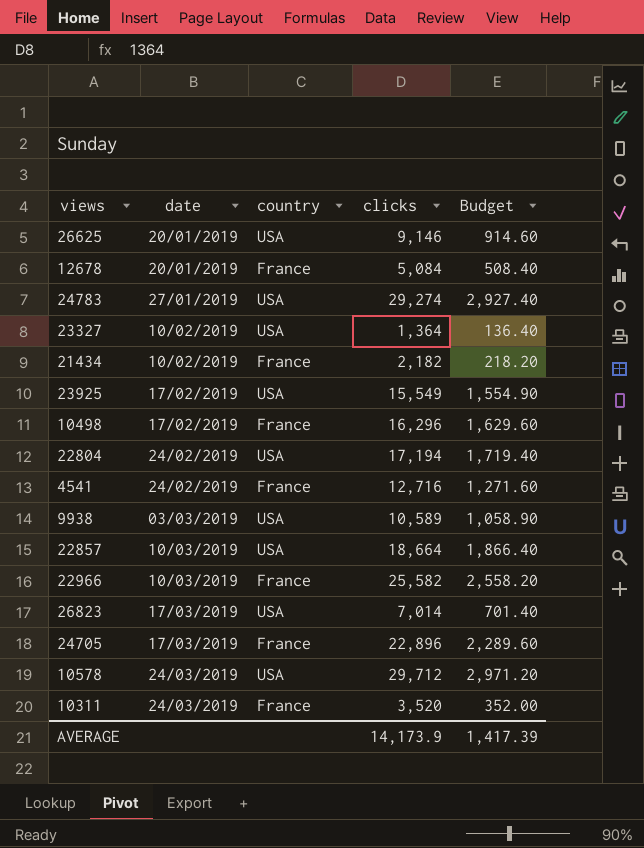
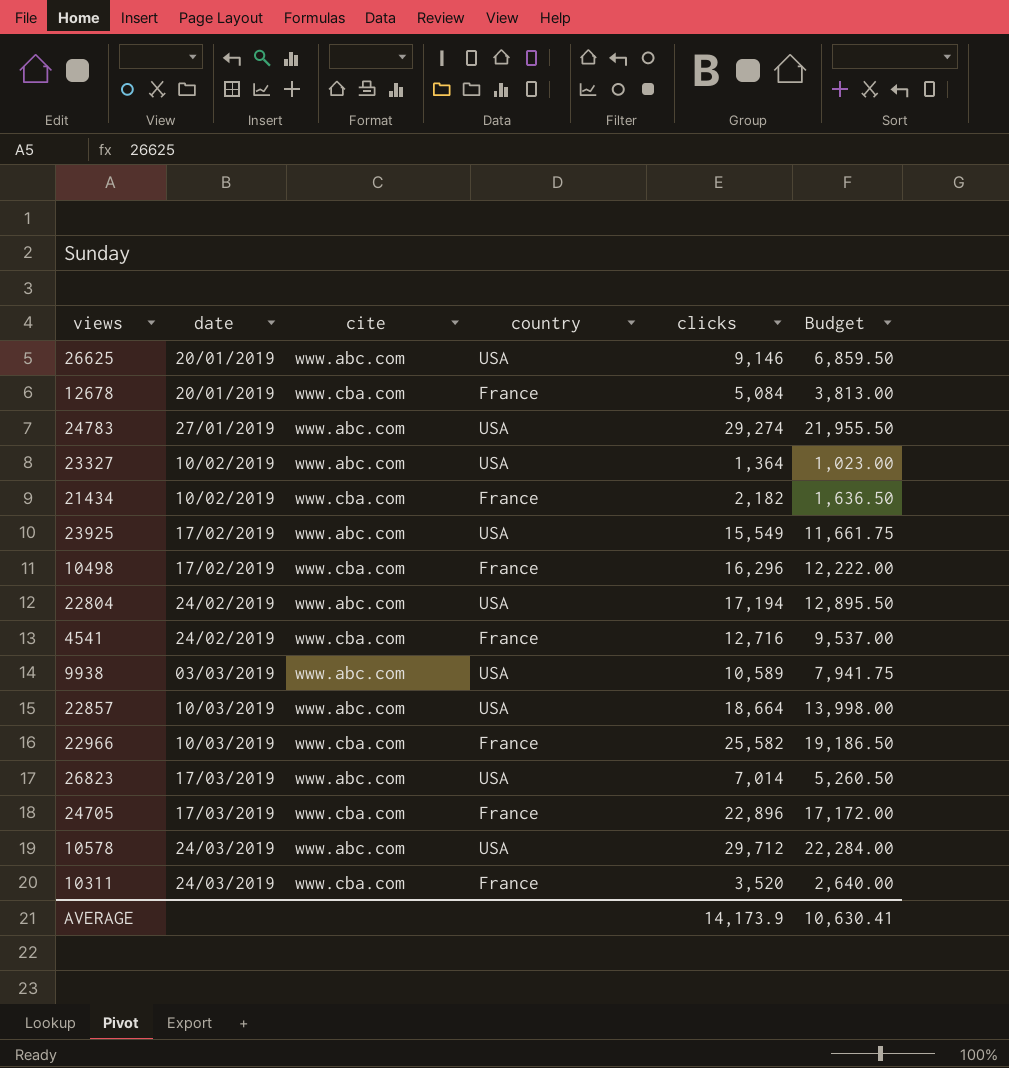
column cite | position: none -> 3
column Budget | formula: [clicks] * 0.1 -> [clicks] * 0.75
AVERAGE | Budget: 1,417.39 -> 10,630.41

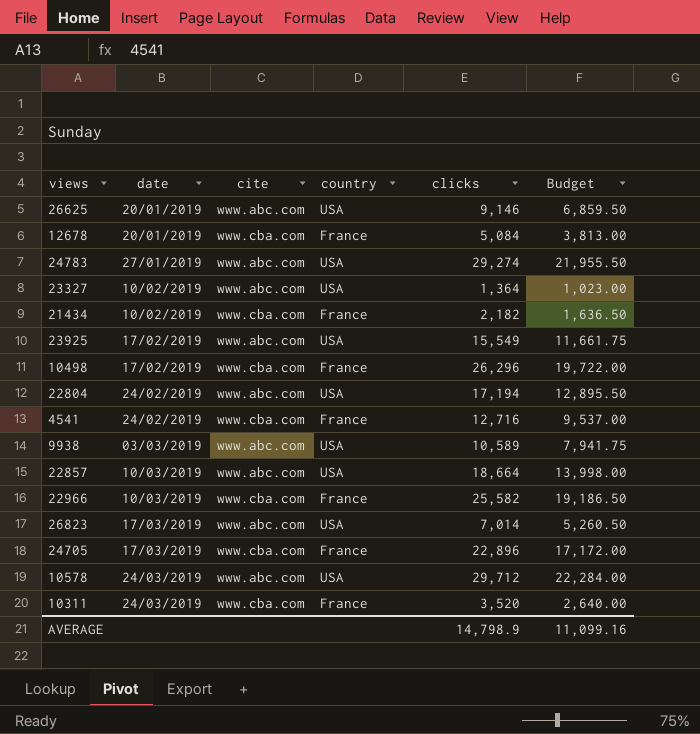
10498 | clicks: 16,296 -> 26,296
10498 | Budget: 12,222.00 -> 19,722.00
AVERAGE | clicks: 14,173.9 -> 14,798.9
AVERAGE | Budget: 10,630.41 -> 11,099.16

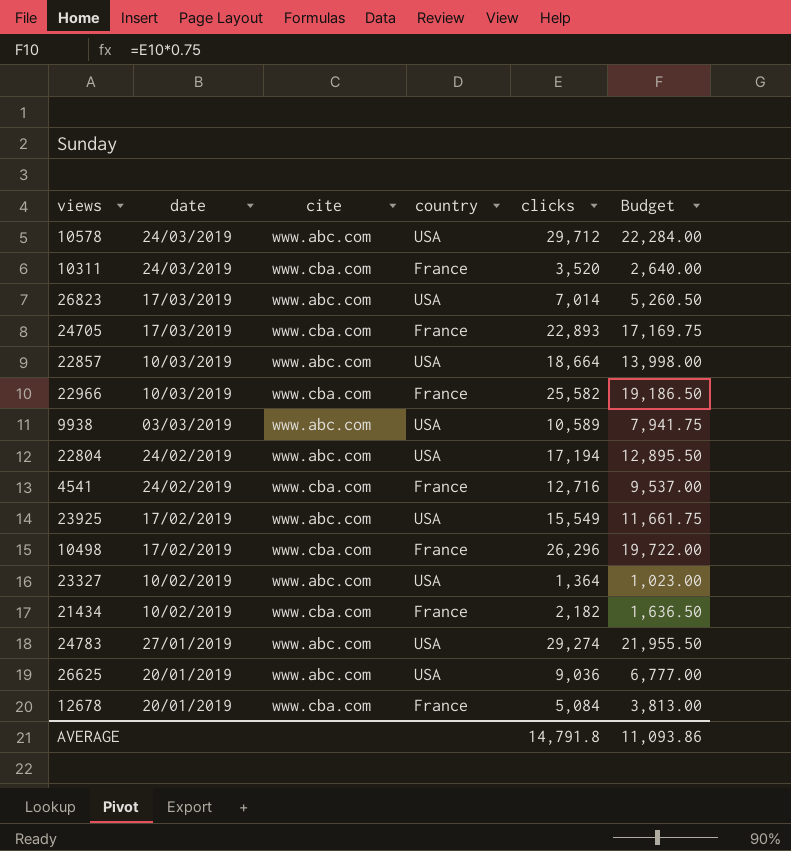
row order: date ascending -> date descending
24705 | clicks: 22,896 -> 22,893
24705 | Budget: 17,172.00 -> 17,169.75
26625 | clicks: 9,146 -> 9,036
26625 | Budget: 6,859.50 -> 6,777.00
AVERAGE | clicks: 14,798.9 -> 14,791.8
AVERAGE | Budget: 11,099.16 -> 11,093.86

